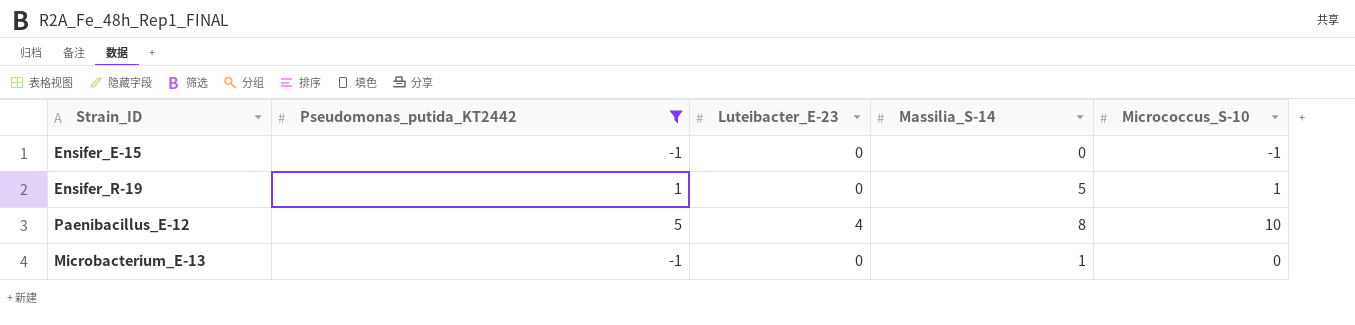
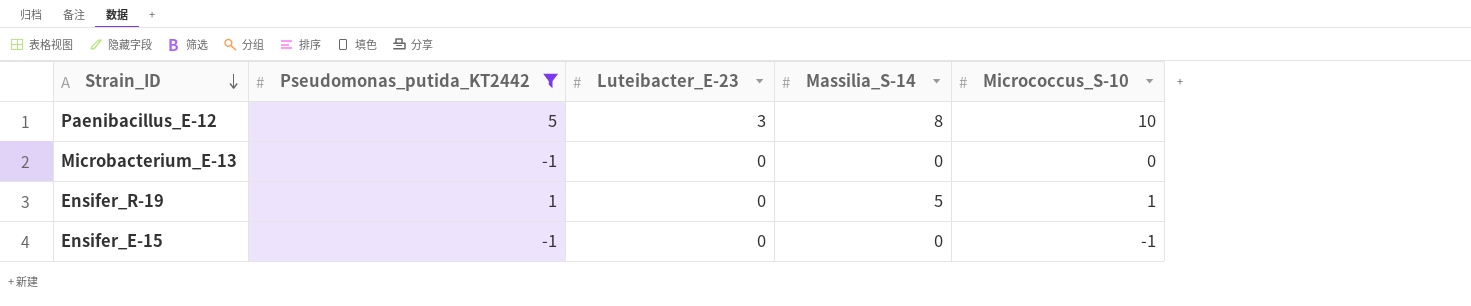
row order: none -> Strain_ID descending
Paenibacillus_E-12 | Luteibacter_E-23: 4 -> 3
Microbacterium_E-13 | Massilia_S-14: 1 -> 0

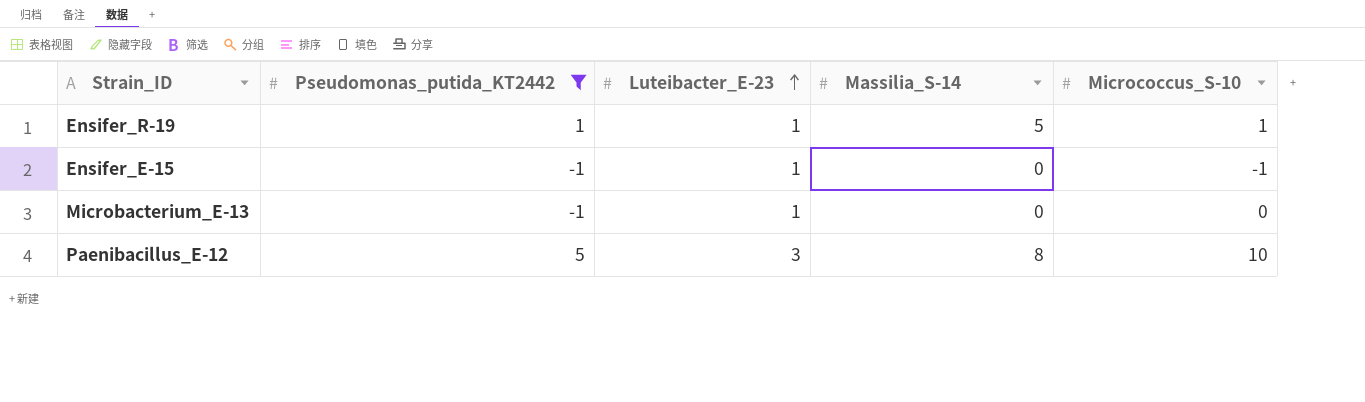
row order: Strain_ID descending -> Luteibacter_E-23 ascending
Ensifer_R-19 | Luteibacter_E-23: 0 -> 1
Ensifer_E-15 | Luteibacter_E-23: 0 -> 1
Microbacterium_E-13 | Luteibacter_E-23: 0 -> 1

